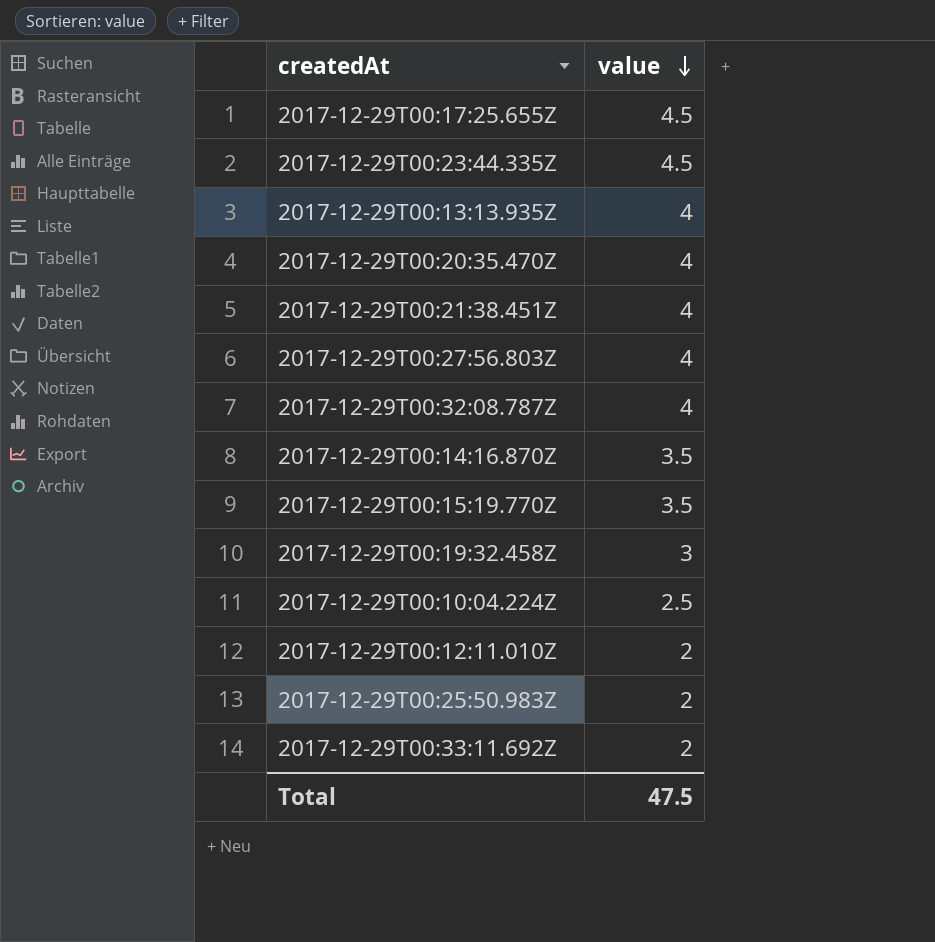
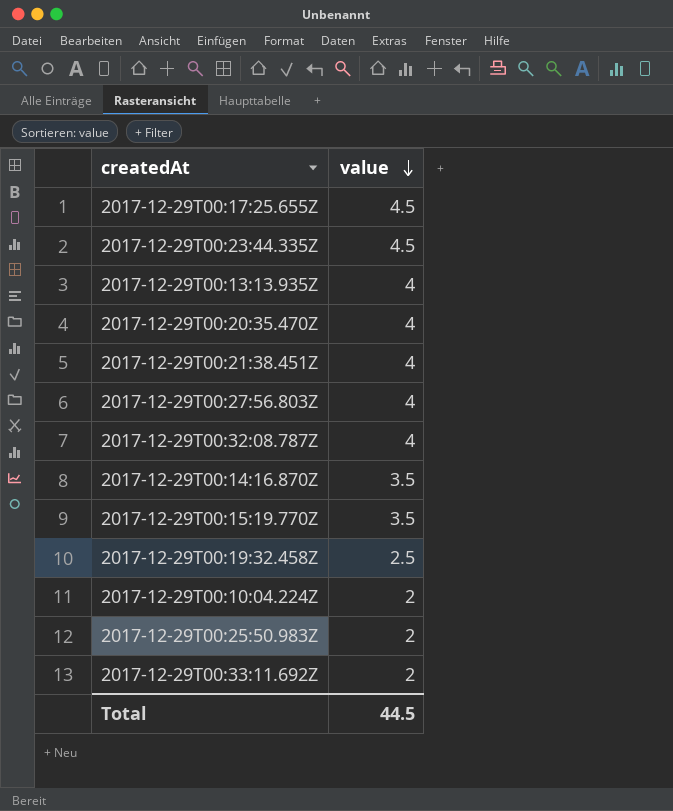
row 2017-12-29T00:12:11.010Z: 2 -> none
2017-12-29T00:19:32.458Z | value: 3 -> 2.5
2017-12-29T00:10:04.224Z | value: 2.5 -> 2
Total | value: 47.5 -> 44.5

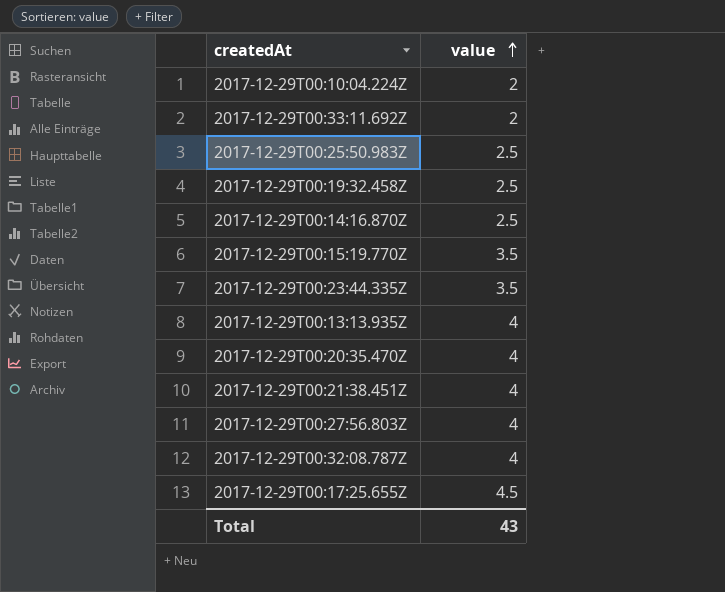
row order: value descending -> value ascending
2017-12-29T00:25:50.983Z | value: 2 -> 2.5
2017-12-29T00:14:16.870Z | value: 3.5 -> 2.5
2017-12-29T00:23:44.335Z | value: 4.5 -> 3.5
Total | value: 44.5 -> 43

